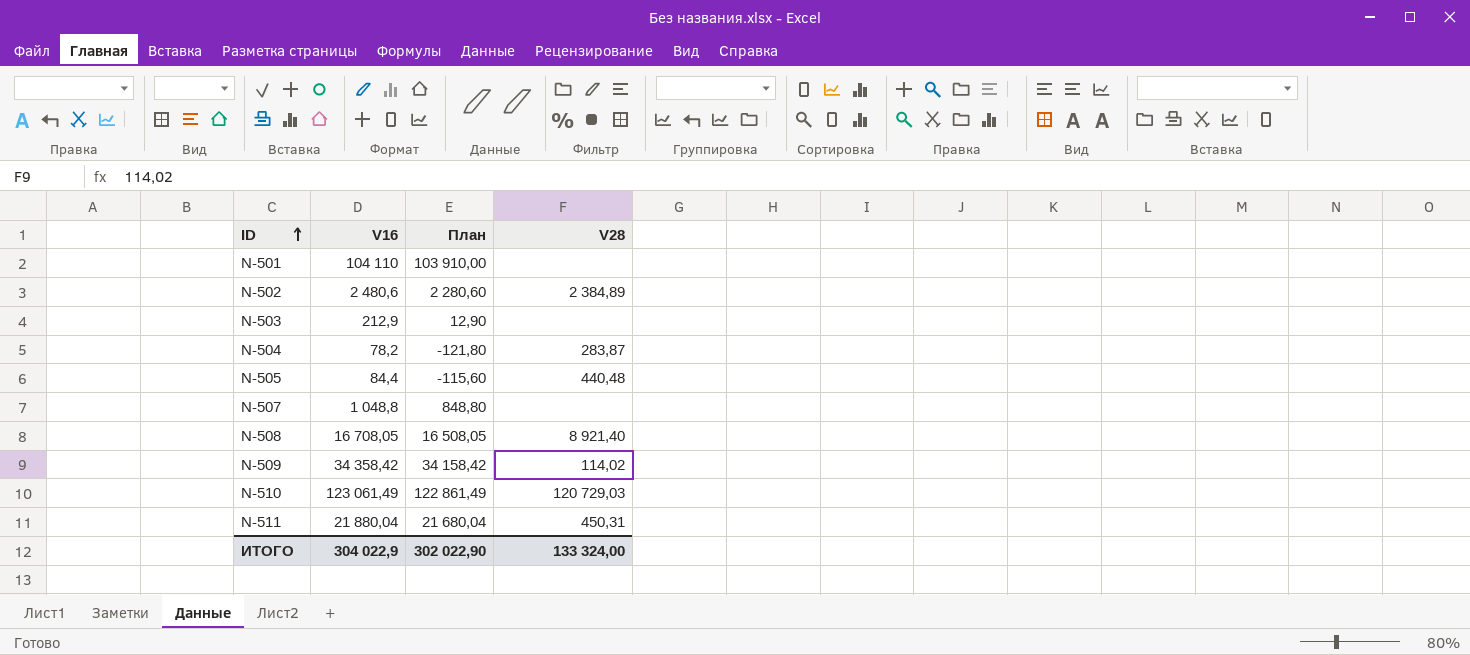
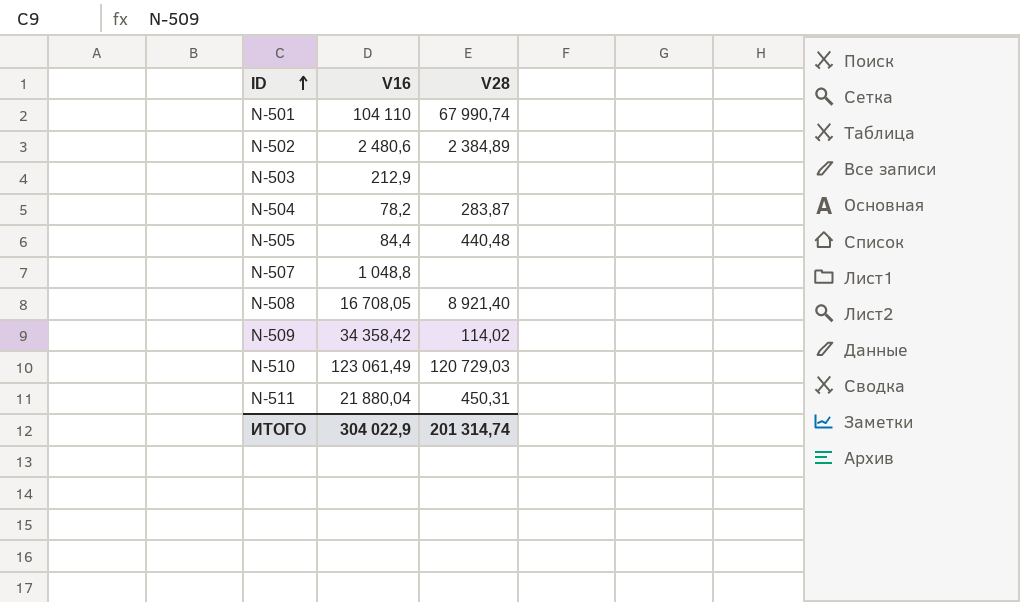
column План | formula: [V16] - 200 -> none
N-501 | V28: none -> 67 990,74
ИТОГО | V28: 133 324,00 -> 201 314,74

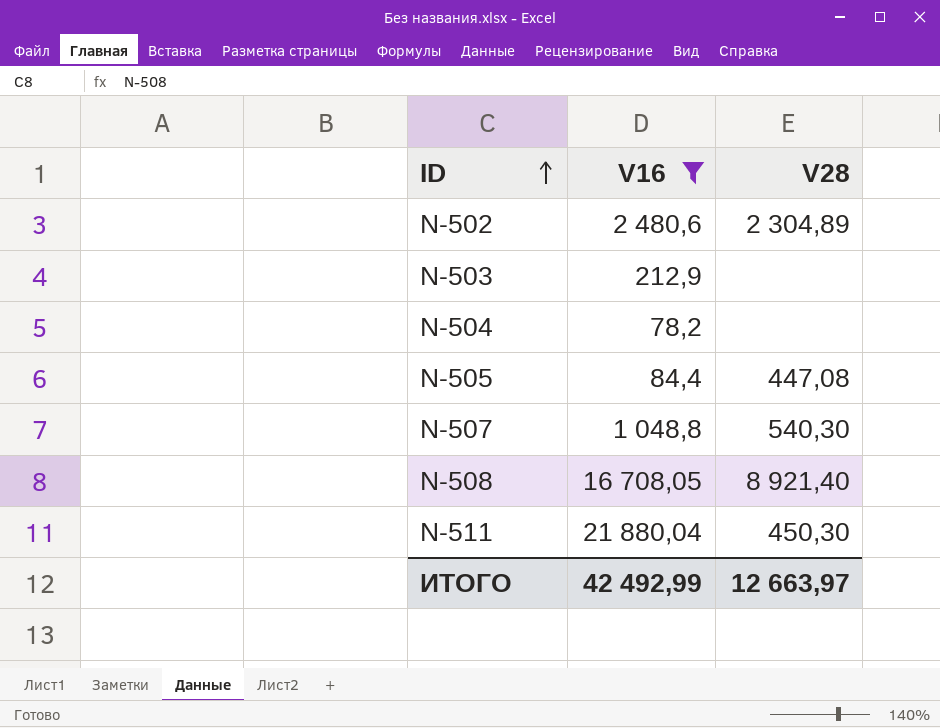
filter: none -> V16 <= 21 880,04
N-502 | V28: 2 384,89 -> 2 304,89
N-504 | V28: 283,87 -> none
N-505 | V28: 440,48 -> 447,08
N-507 | V28: none -> 540,30
N-511 | V28: 450,31 -> 450,30
ИТОГО | V16: 304 022,9 -> 42 492,99
ИТОГО | V28: 201 314,74 -> 12 663,97

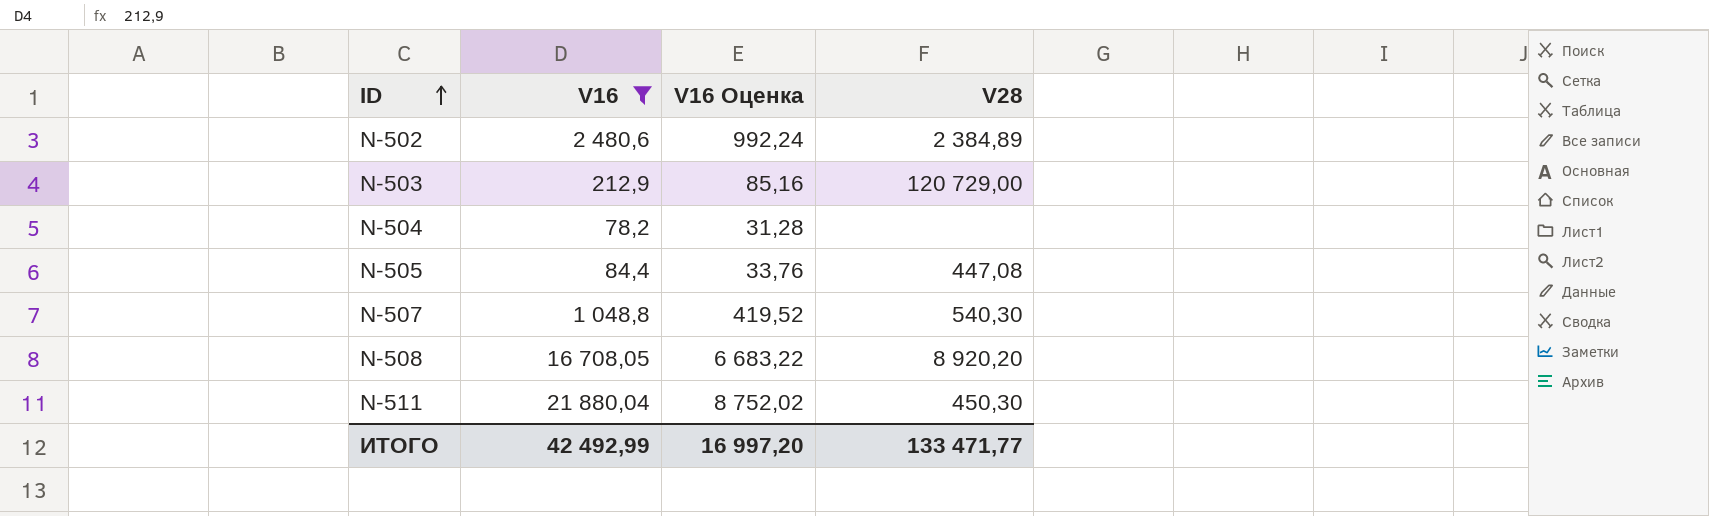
column V16 Оценка | formula: none -> [V16] * 0,4
N-502 | V28: 2 304,89 -> 2 384,89
N-503 | V28: none -> 120 729,00
N-508 | V28: 8 921,40 -> 8 920,20
ИТОГО | V28: 12 663,97 -> 133 471,77

